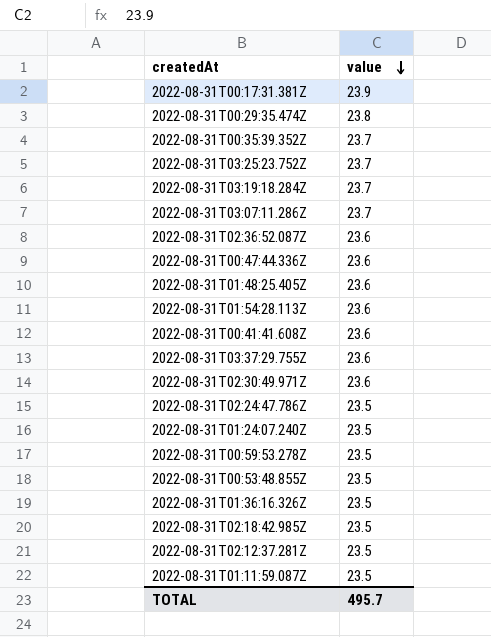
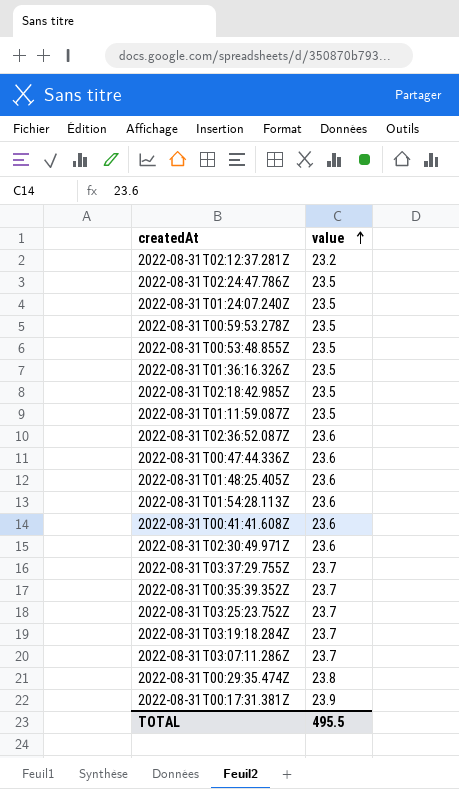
row order: value descending -> value ascending
2022-08-31T02:12:37.281Z | value: 23.5 -> 23.2
2022-08-31T03:37:29.755Z | value: 23.6 -> 23.7
TOTAL | value: 495.7 -> 495.5

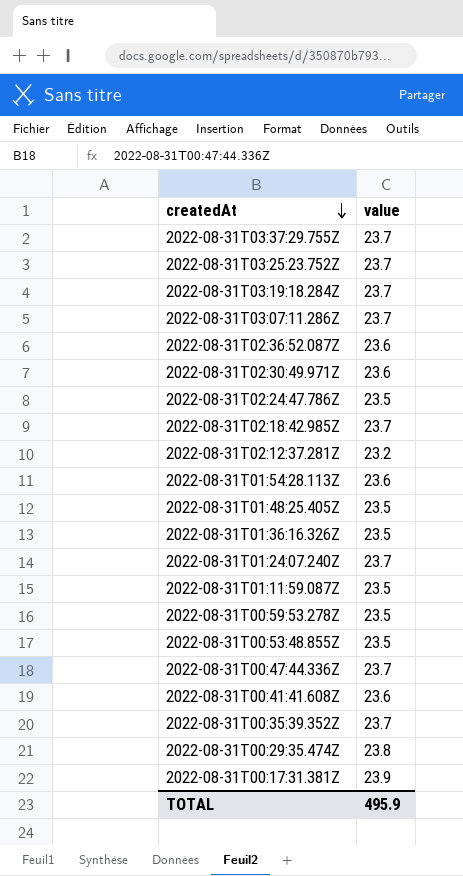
row order: value ascending -> createdAt descending
2022-08-31T02:18:42.985Z | value: 23.5 -> 23.7
2022-08-31T01:48:25.405Z | value: 23.6 -> 23.5
2022-08-31T01:24:07.240Z | value: 23.5 -> 23.7
2022-08-31T00:47:44.336Z | value: 23.6 -> 23.7
TOTAL | value: 495.5 -> 495.9

